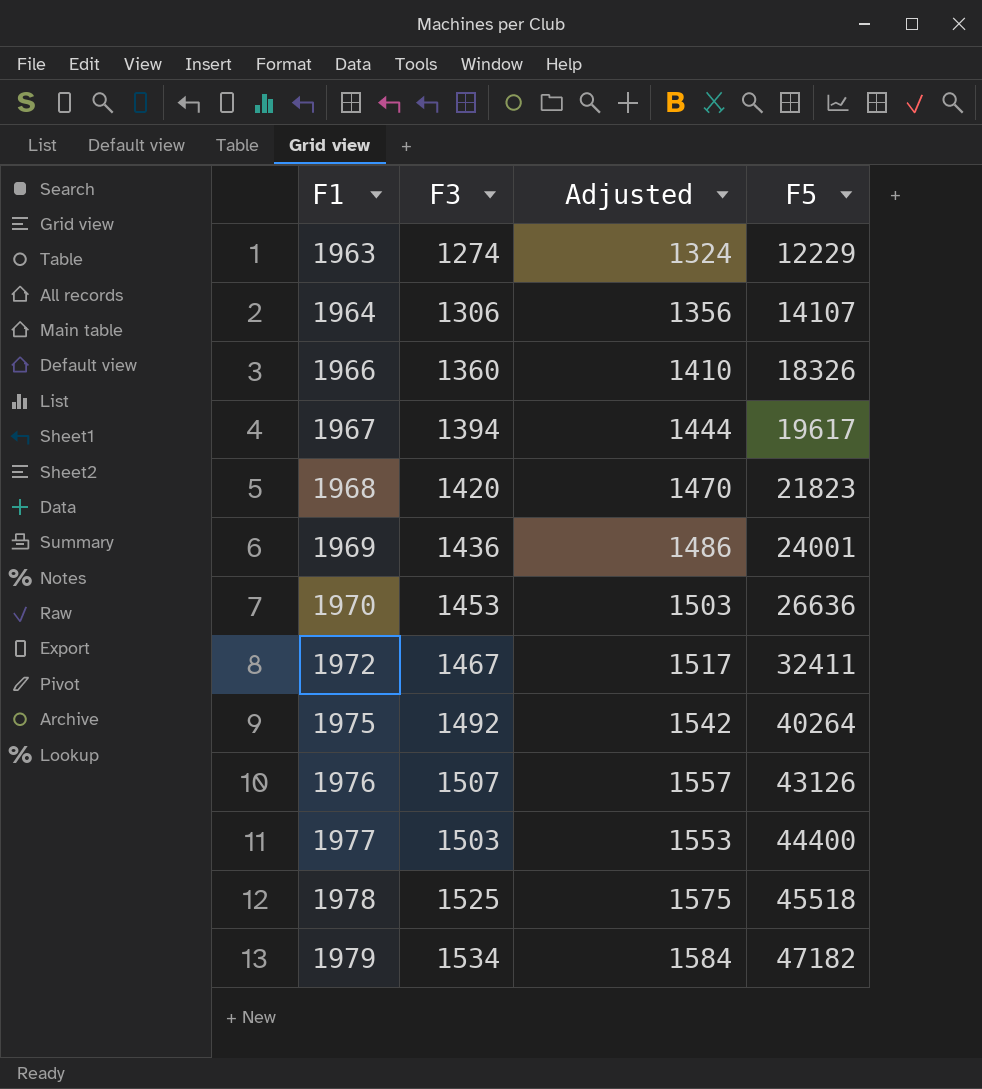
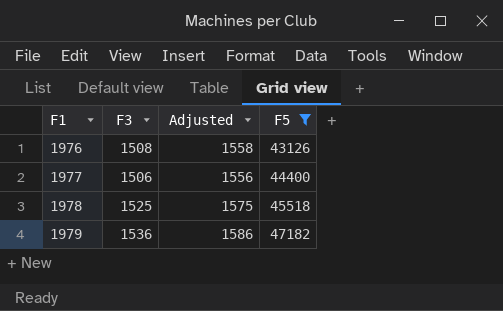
filter: none -> F5 >= 43126
1976 | F3: 1507 -> 1508
1976 | Adjusted: 1557 -> 1558
1977 | F3: 1503 -> 1506
1977 | Adjusted: 1553 -> 1556
1979 | F3: 1534 -> 1536
1979 | Adjusted: 1584 -> 1586

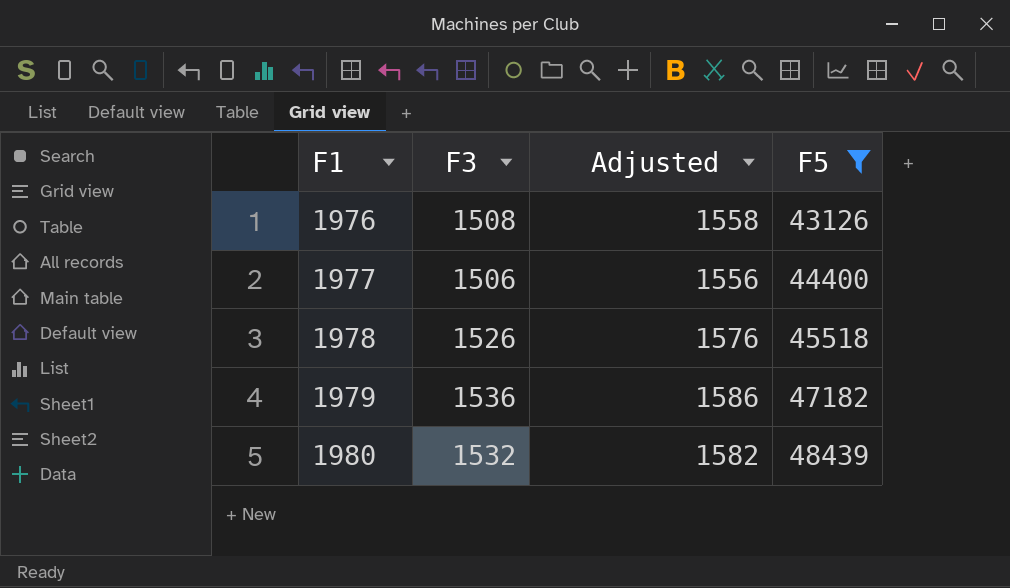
1978 | F3: 1525 -> 1526
1978 | Adjusted: 1575 -> 1576
row 1980: none -> 1532 | 1582 | 48439

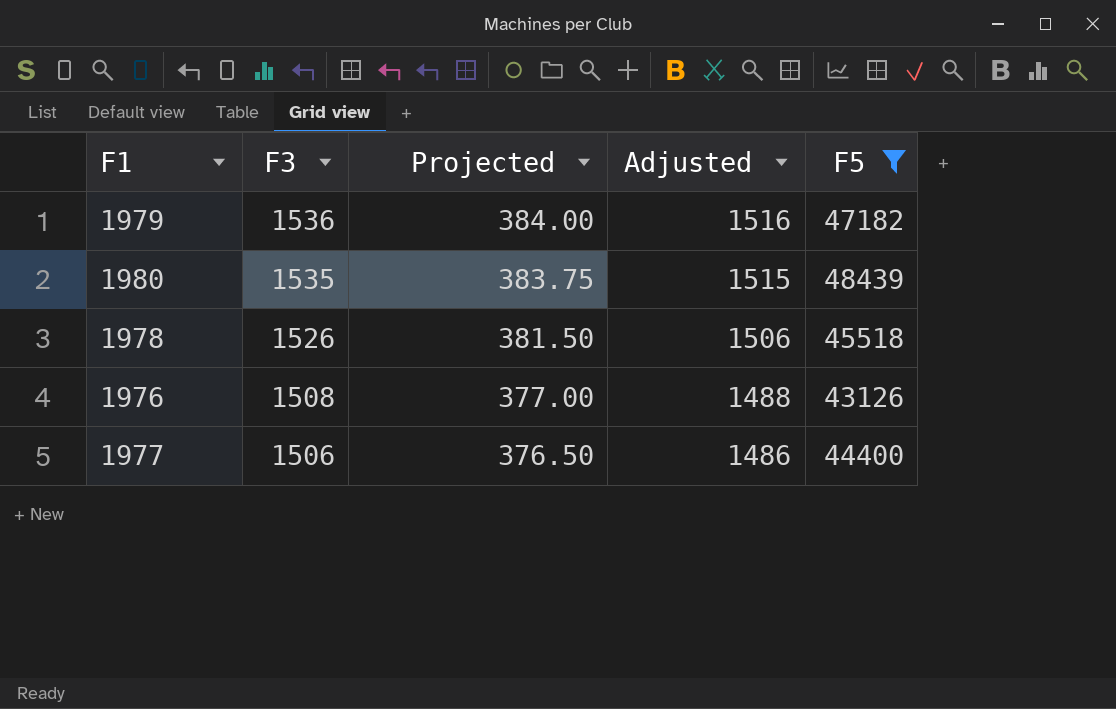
row order: F1 ascending -> F3 descending
column Projected | formula: none -> [F3] * 0.25
column Adjusted | formula: [F3] + 50 -> [F3] - 20
1980 | F3: 1532 -> 1535

